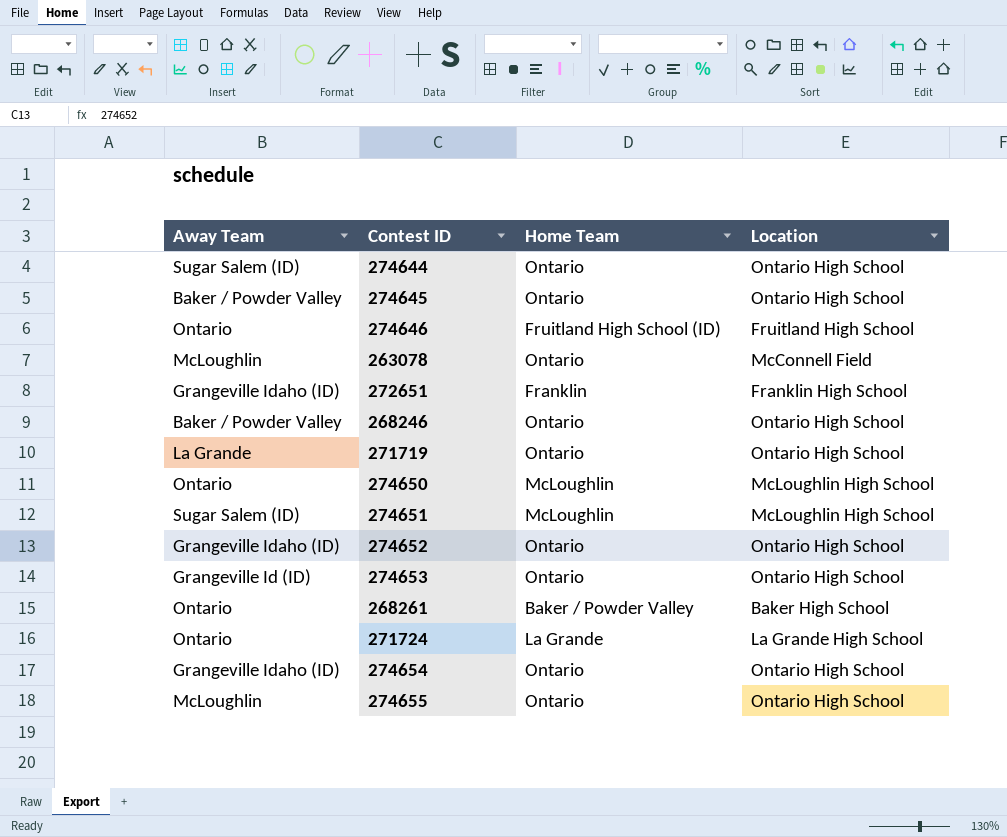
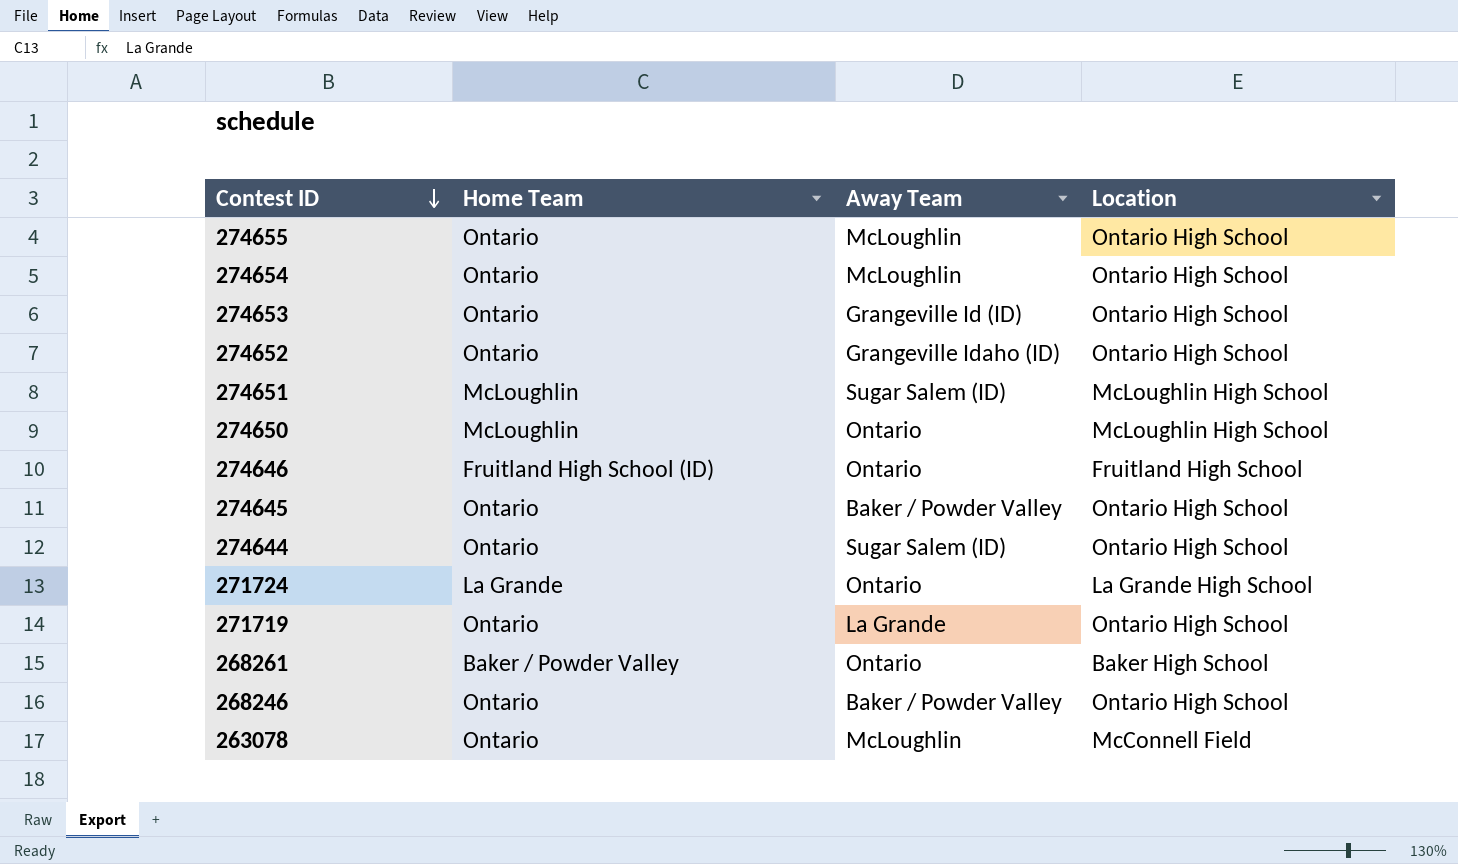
row order: none -> Contest ID descending
column Away Team | position: 1 -> 3
row 272651: Grangeville Idaho (ID) | Franklin | Franklin High School -> none
274654 | Away Team: Grangeville Idaho (ID) -> McLoughlin

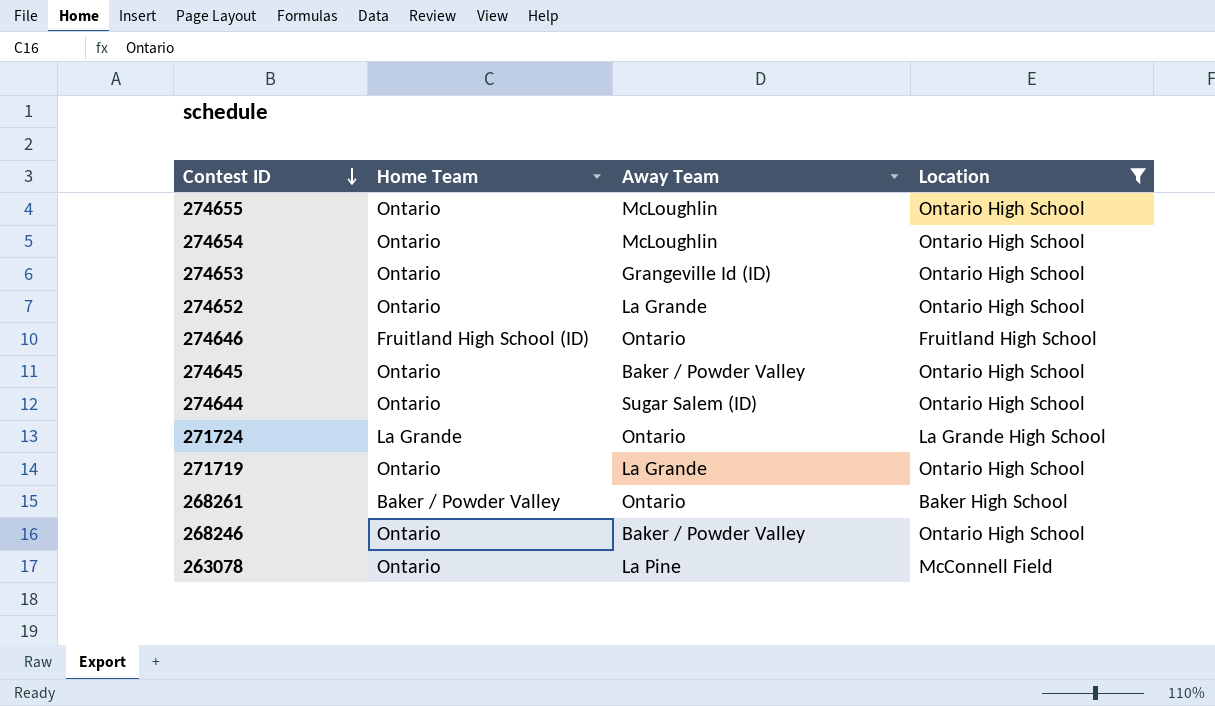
filter: none -> Location != McLoughlin High School
274652 | Away Team: Grangeville Idaho (ID) -> La Grande
263078 | Away Team: McLoughlin -> La Pine

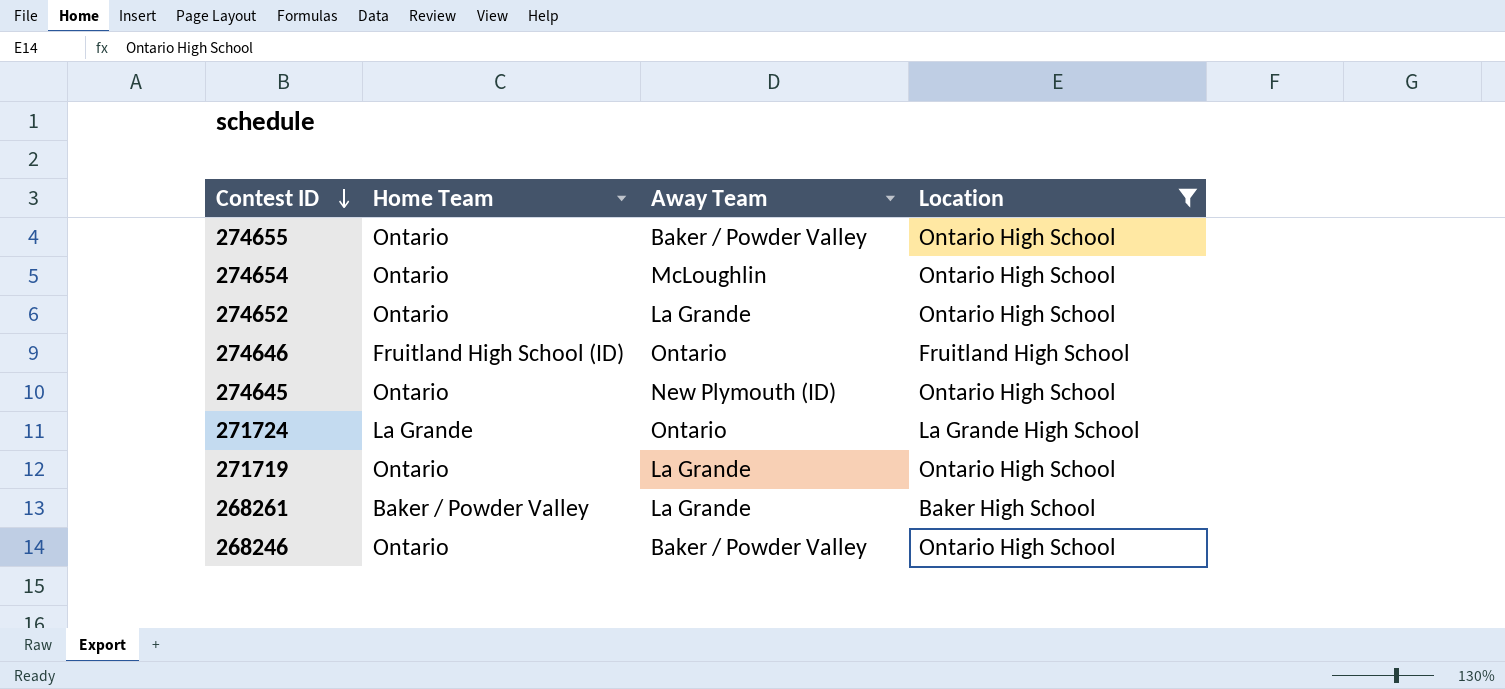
row 274653: Ontario | Grangeville Id (ID) | Ontario High School -> none
row 274644: Ontario | Sugar Salem (ID) | Ontario High School -> none
row 263078: Ontario | La Pine | McConnell Field -> none
274655 | Away Team: McLoughlin -> Baker / Powder Valley
274645 | Away Team: Baker / Powder Valley -> New Plymouth (ID)
268261 | Away Team: Ontario -> La Grande

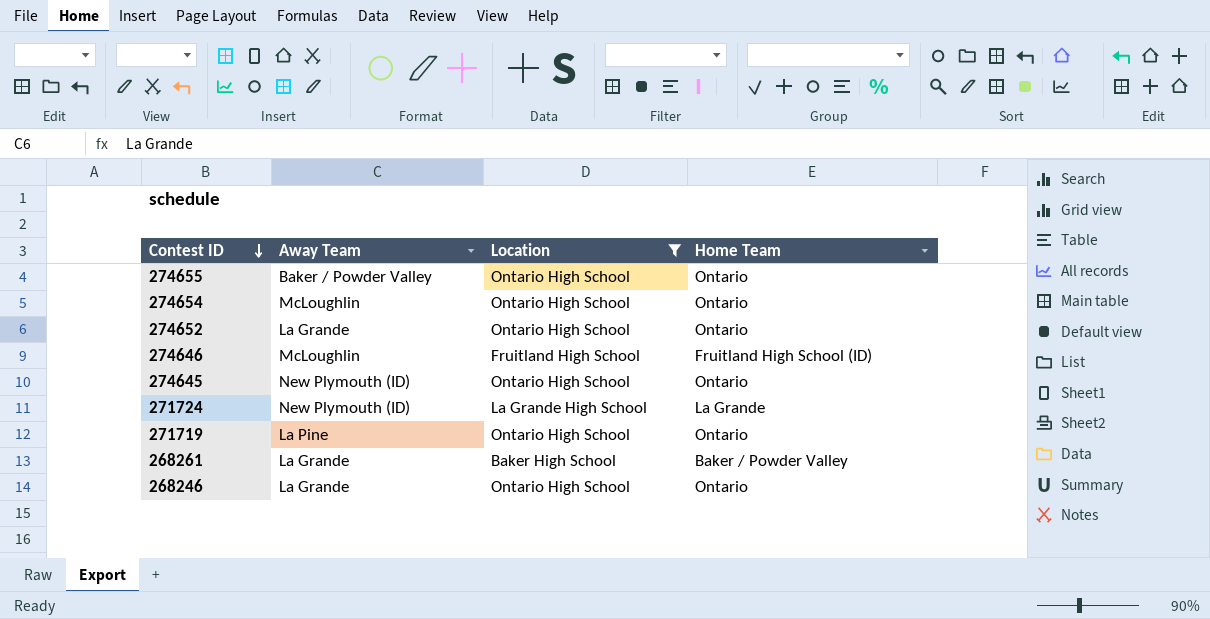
column Home Team | position: 2 -> 4
274646 | Away Team: Ontario -> McLoughlin
271724 | Away Team: Ontario -> New Plymouth (ID)
271719 | Away Team: La Grande -> La Pine
268246 | Away Team: Baker / Powder Valley -> La Grande

